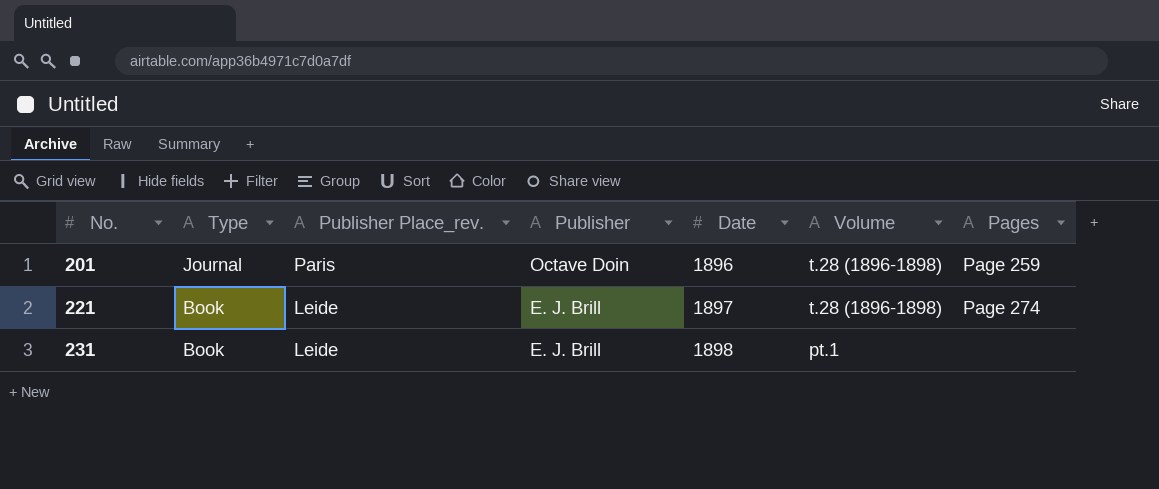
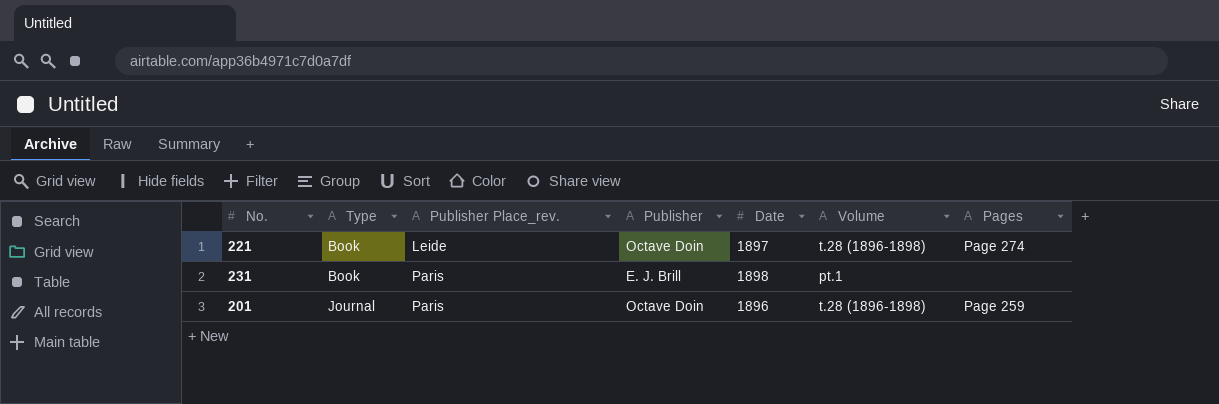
row order: No. ascending -> Type ascending
221 | Publisher: E. J. Brill -> Octave Doin
231 | Publisher Place_rev.: Leide -> Paris

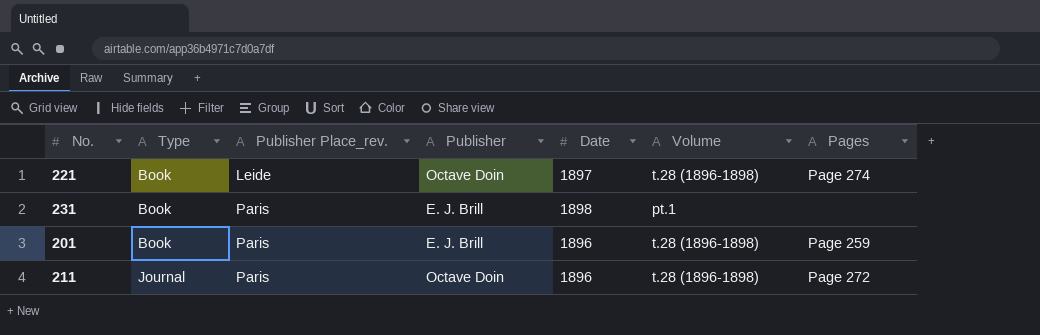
201 | Type: Journal -> Book
201 | Publisher: Octave Doin -> E. J. Brill
row 211: none -> Journal | Paris | Octave Doin | 1896 | t.28 (1896-1898) | Page 272

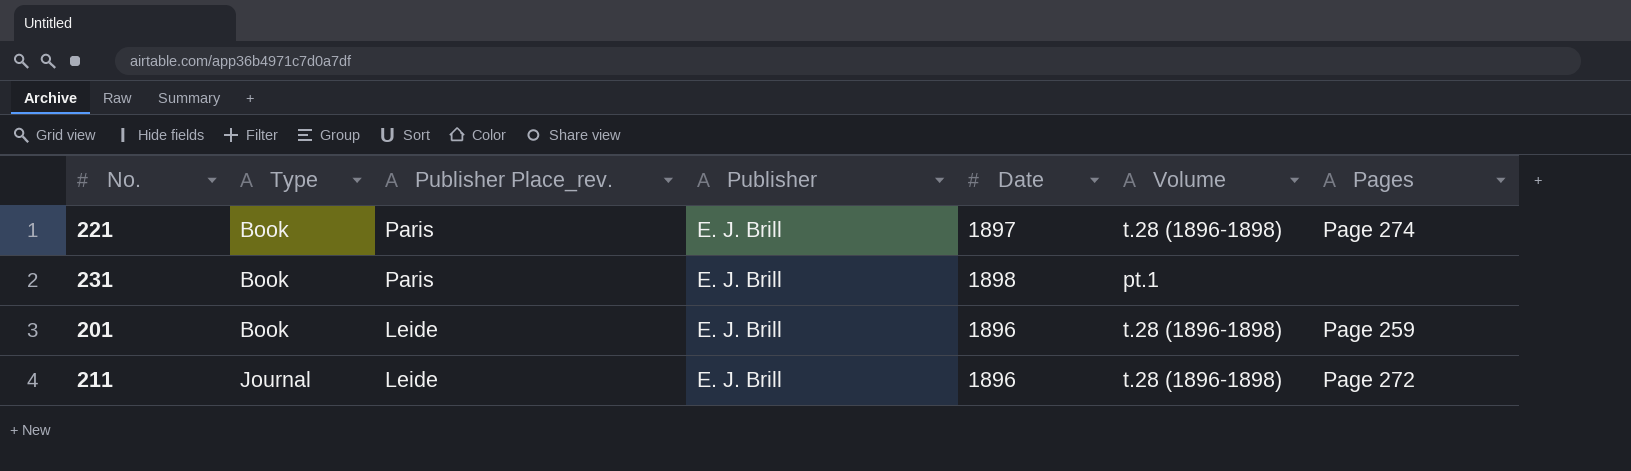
221 | Publisher Place_rev.: Leide -> Paris
221 | Publisher: Octave Doin -> E. J. Brill
201 | Publisher Place_rev.: Paris -> Leide
211 | Publisher Place_rev.: Paris -> Leide
211 | Publisher: Octave Doin -> E. J. Brill

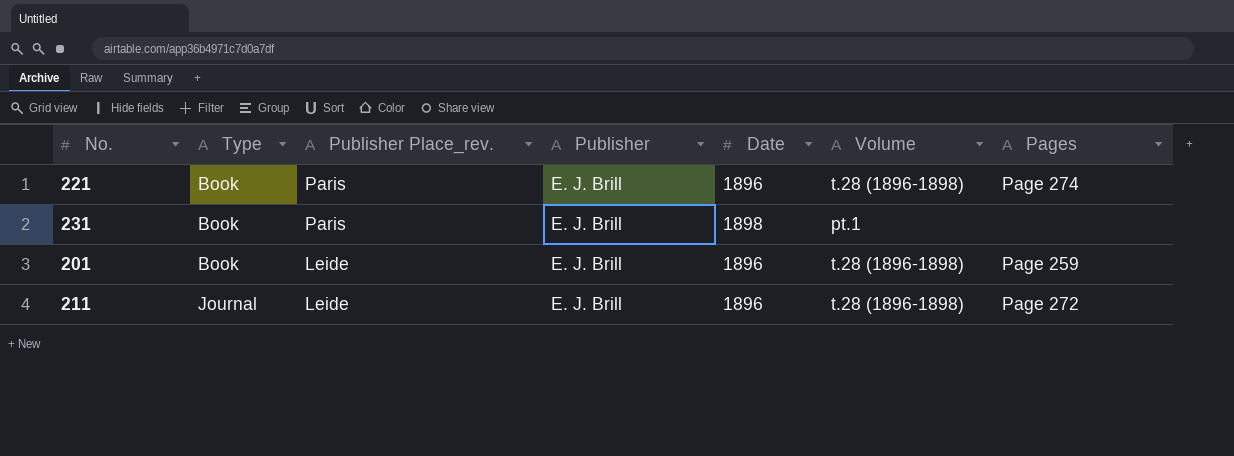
221 | Date: 1897 -> 1896

